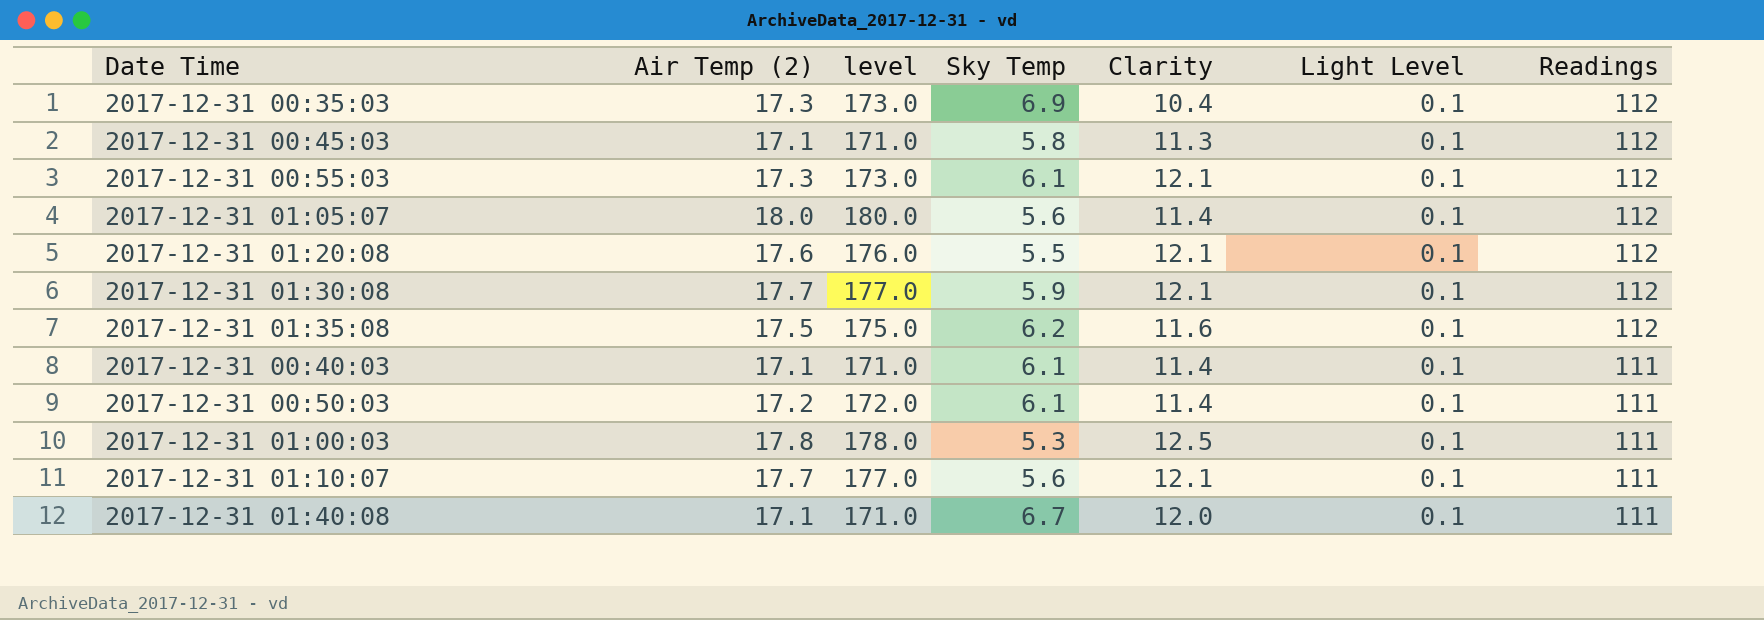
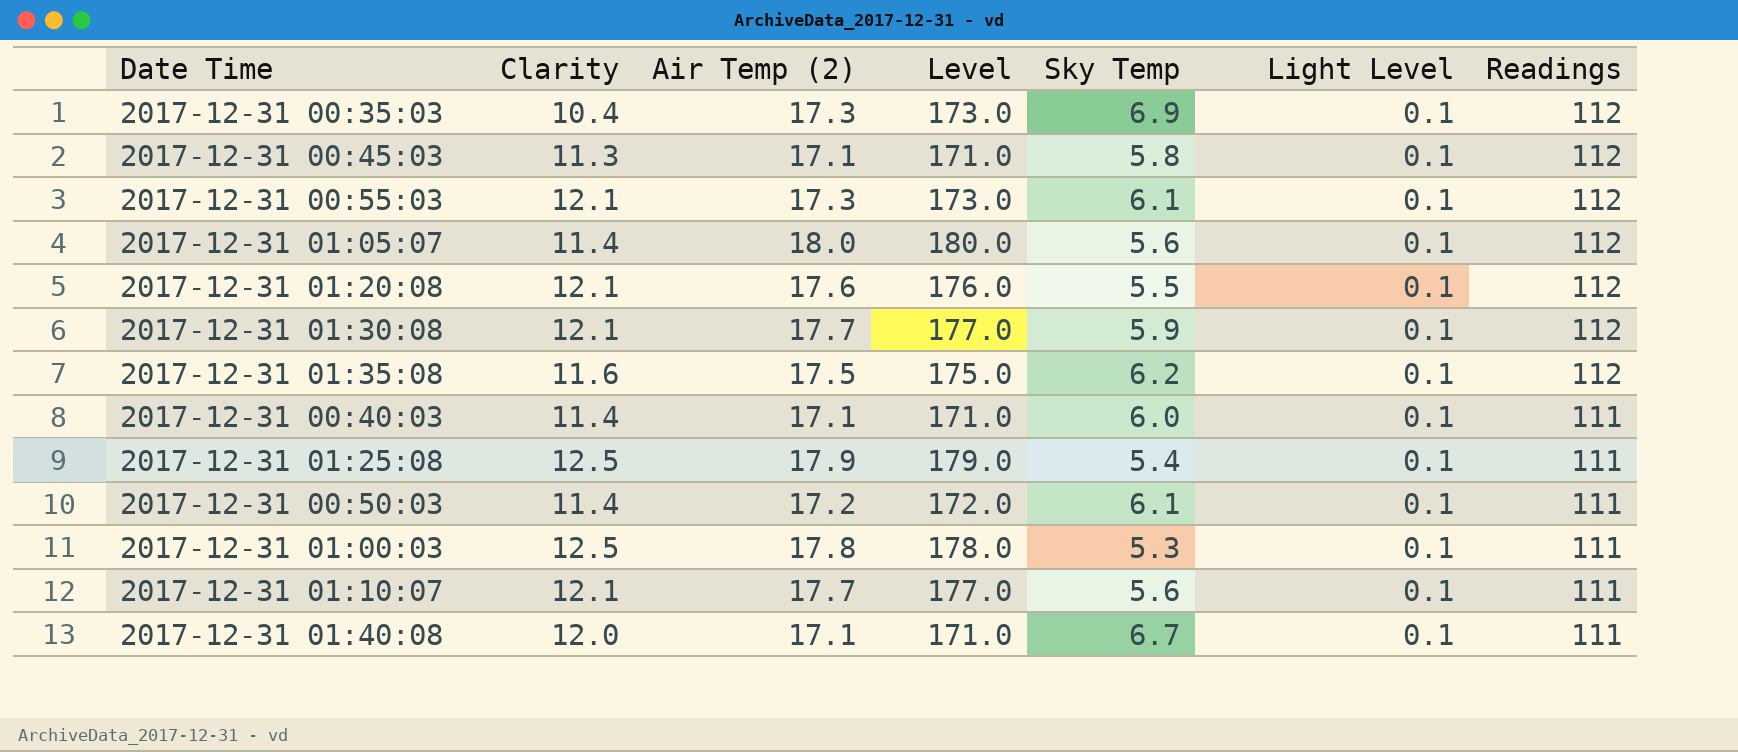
column Clarity | position: 5 -> 2
column name: level -> Level
2017-12-31 00:40:03 | Sky Temp: 6.1 -> 6.0
row 2017-12-31 01:25:08: none -> 12.5 | 17.9 | 179.0 | 5.4 | 0.1 | 111

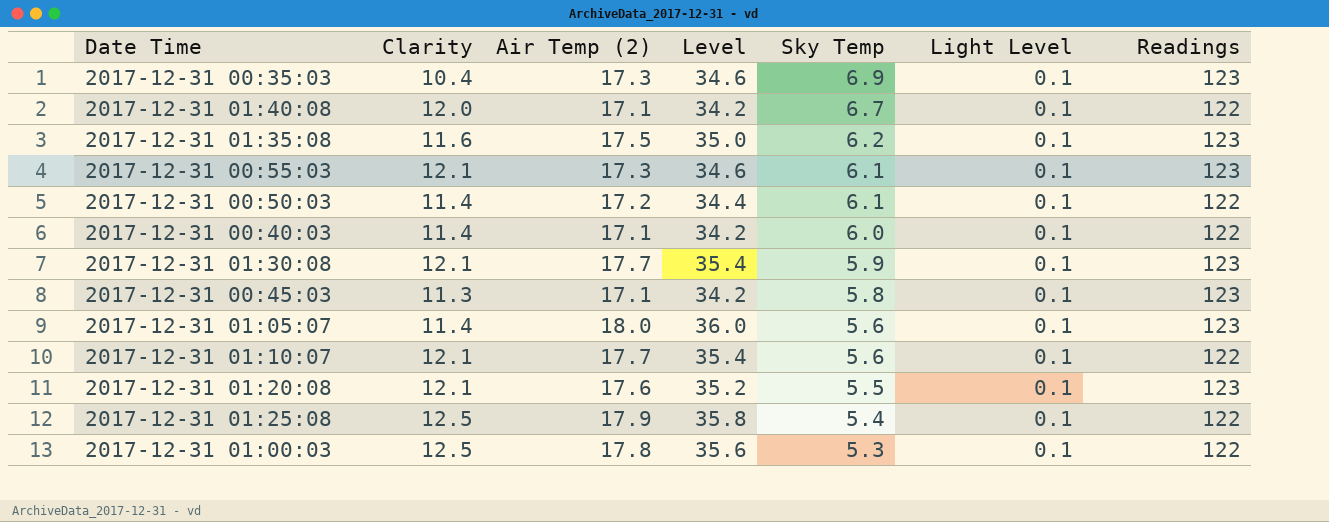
row order: Readings descending -> Sky Temp descending
column Level | formula: [Air Temp (2)] * 10 -> [Air Temp (2)] * 2
2017-12-31 00:35:03 | Readings: 112 -> 123
2017-12-31 01:40:08 | Readings: 111 -> 122
2017-12-31 01:35:08 | Readings: 112 -> 123
2017-12-31 00:55:03 | Readings: 112 -> 123
2017-12-31 00:50:03 | Readings: 111 -> 122
2017-12-31 00:40:03 | Readings: 111 -> 122
2017-12-31 01:30:08 | Readings: 112 -> 123
2017-12-31 00:45:03 | Readings: 112 -> 123
2017-12-31 01:05:07 | Readings: 112 -> 123
2017-12-31 01:10:07 | Readings: 111 -> 122
2017-12-31 01:20:08 | Readings: 112 -> 123
2017-12-31 01:25:08 | Readings: 111 -> 122
2017-12-31 01:00:03 | Readings: 111 -> 122

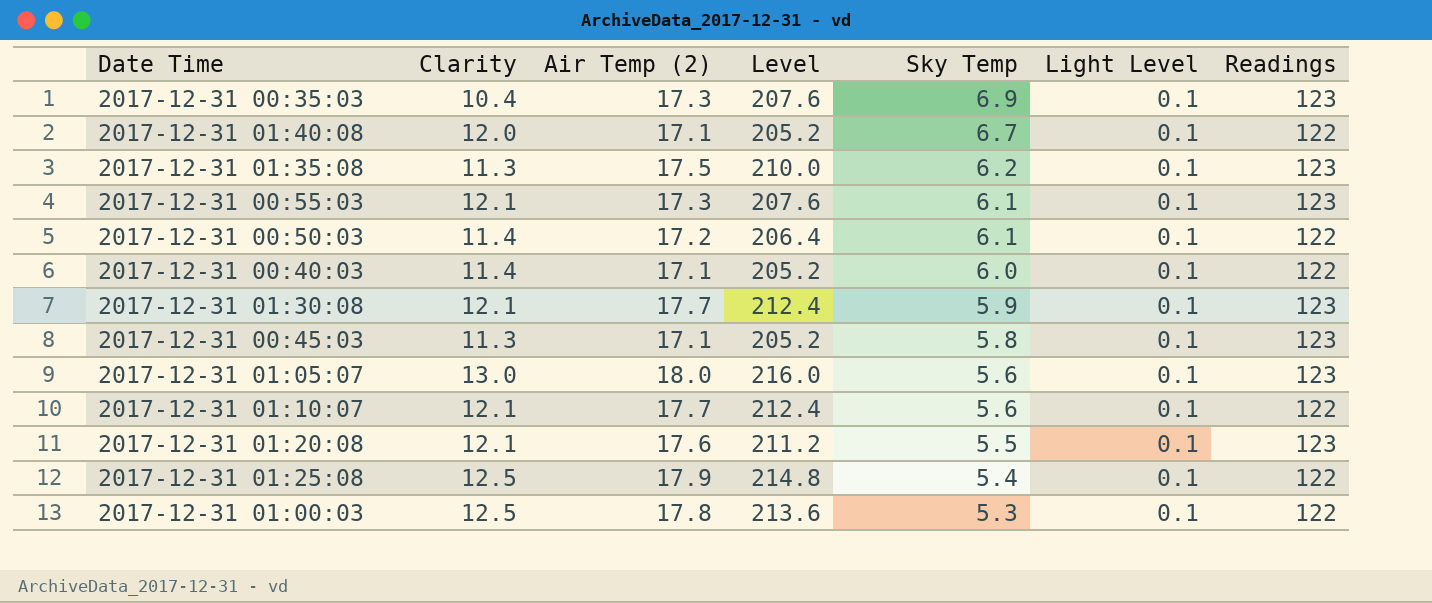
column Level | formula: [Air Temp (2)] * 2 -> [Air Temp (2)] * 12
2017-12-31 01:35:08 | Clarity: 11.6 -> 11.3
2017-12-31 01:05:07 | Clarity: 11.4 -> 13.0

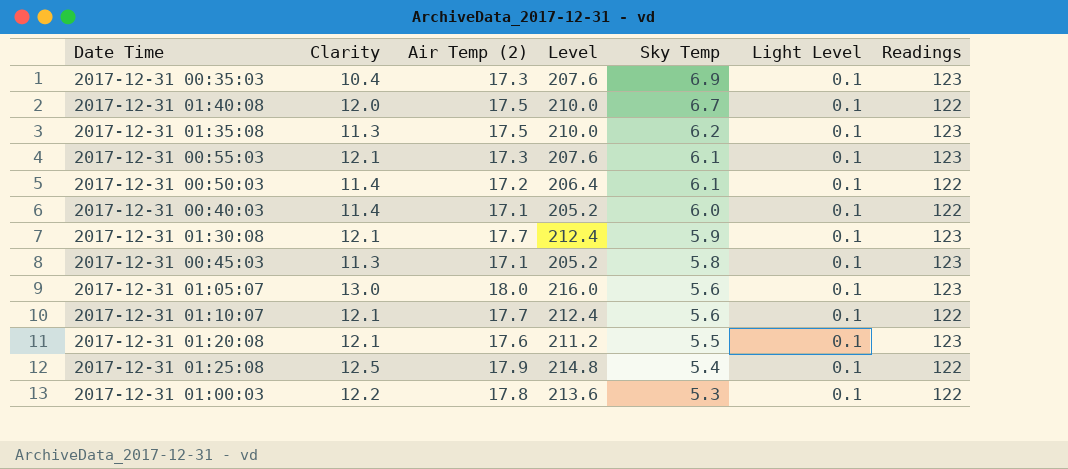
2017-12-31 01:40:08 | Air Temp (2): 17.1 -> 17.5
2017-12-31 01:40:08 | Level: 205.2 -> 210.0
2017-12-31 01:00:03 | Clarity: 12.5 -> 12.2

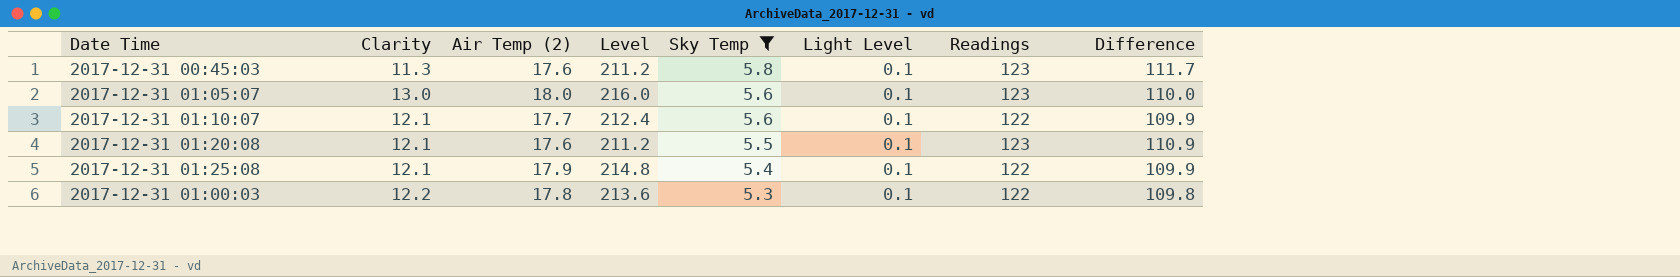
filter: none -> Sky Temp <= 5.8
column Difference | formula: none -> [Readings] - [Clarity]
2017-12-31 00:45:03 | Air Temp (2): 17.1 -> 17.6
2017-12-31 00:45:03 | Level: 205.2 -> 211.2
2017-12-31 01:25:08 | Clarity: 12.5 -> 12.1

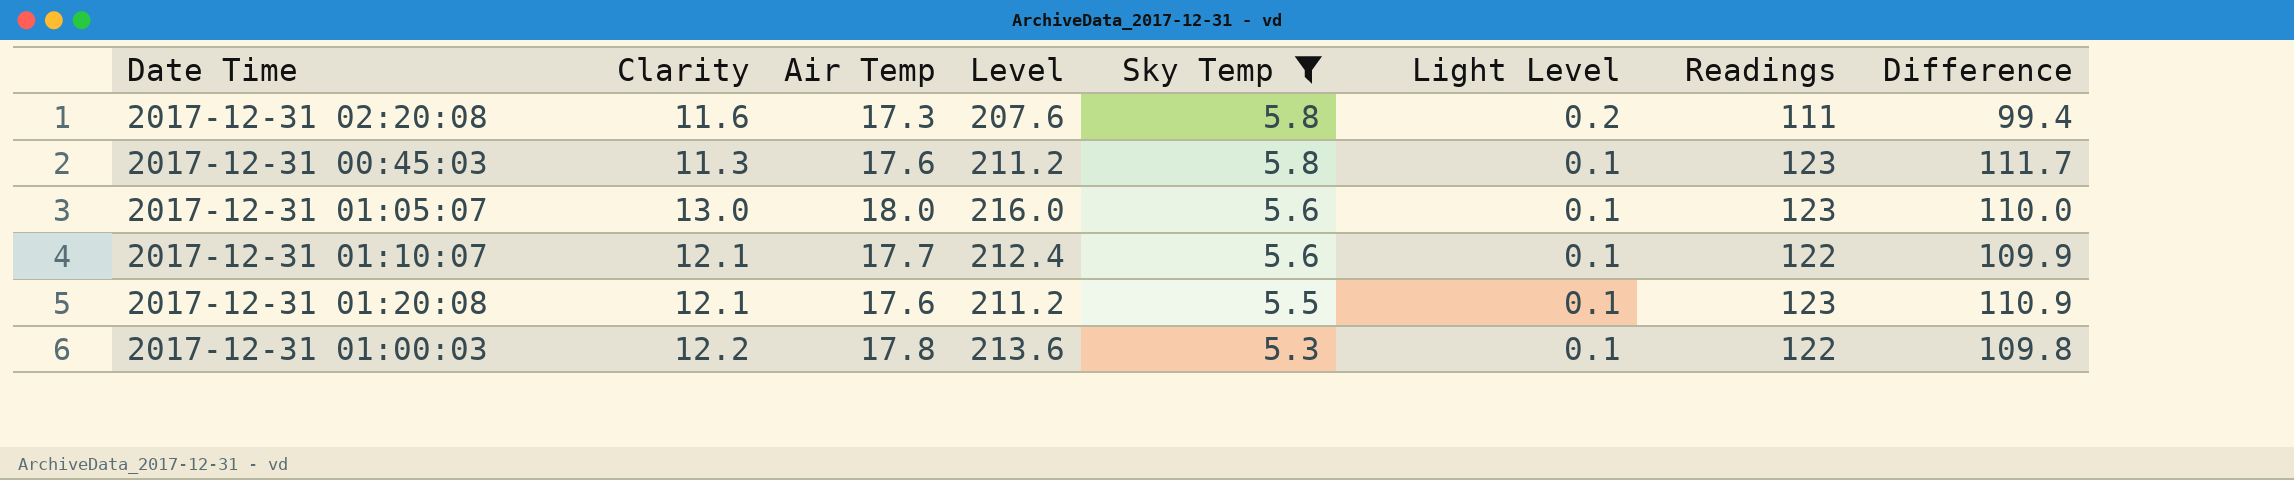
column name: Air Temp (2) -> Air Temp
row 2017-12-31 01:25:08: 12.1 | 17.9 | 214.8 | 5.4 | 0.1 | 122 | 109.9 -> none
row 2017-12-31 02:20:08: none -> 11.6 | 17.3 | 207.6 | 5.8 | 0.2 | 111 | 99.4

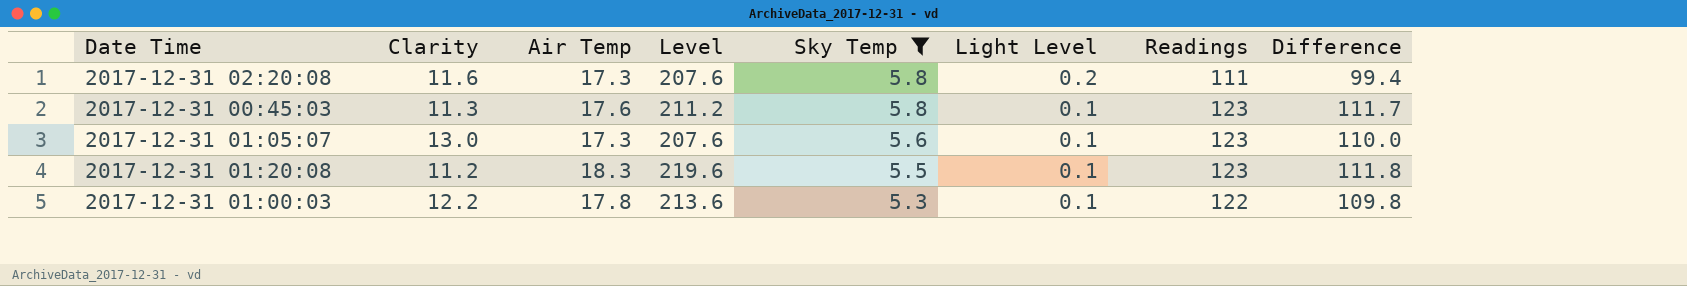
row 2017-12-31 01:10:07: 12.1 | 17.7 | 212.4 | 5.6 | 0.1 | 122 | 109.9 -> none
2017-12-31 01:05:07 | Air Temp: 18.0 -> 17.3
2017-12-31 01:05:07 | Level: 216.0 -> 207.6
2017-12-31 01:20:08 | Clarity: 12.1 -> 11.2
2017-12-31 01:20:08 | Air Temp: 17.6 -> 18.3
2017-12-31 01:20:08 | Level: 211.2 -> 219.6
2017-12-31 01:20:08 | Difference: 110.9 -> 111.8

